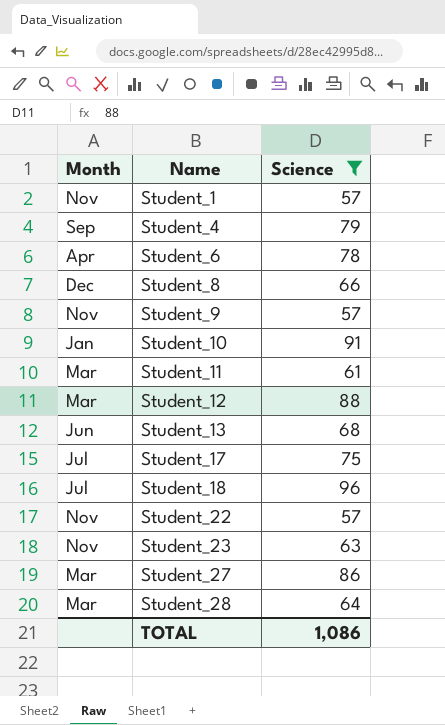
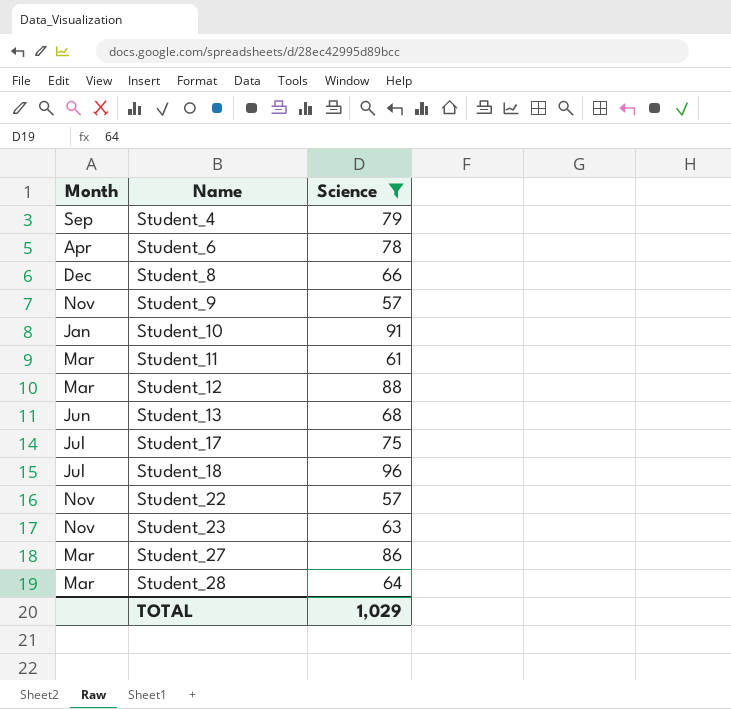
row Student_1: Nov | 57 -> none
TOTAL | Science: 1,086 -> 1,029

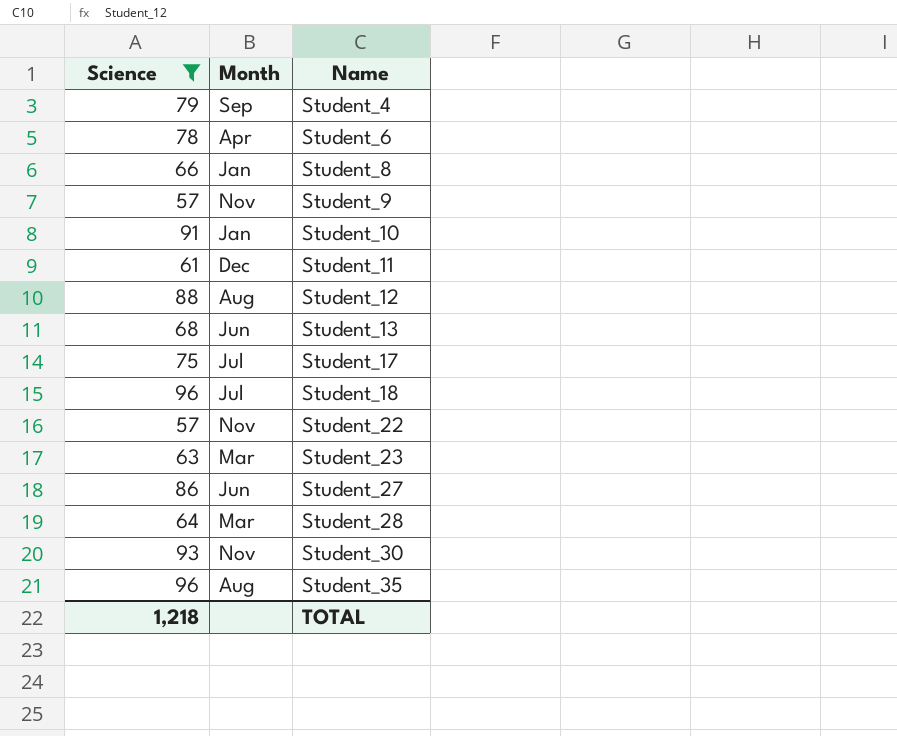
column Science | position: 3 -> 1
Student_8 | Month: Dec -> Jan
Student_11 | Month: Mar -> Dec
Student_12 | Month: Mar -> Aug
Student_23 | Month: Nov -> Mar
Student_27 | Month: Mar -> Jun
row Student_30: none -> 93 | Nov
row Student_35: none -> 96 | Aug
TOTAL | Science: 1,029 -> 1,218

